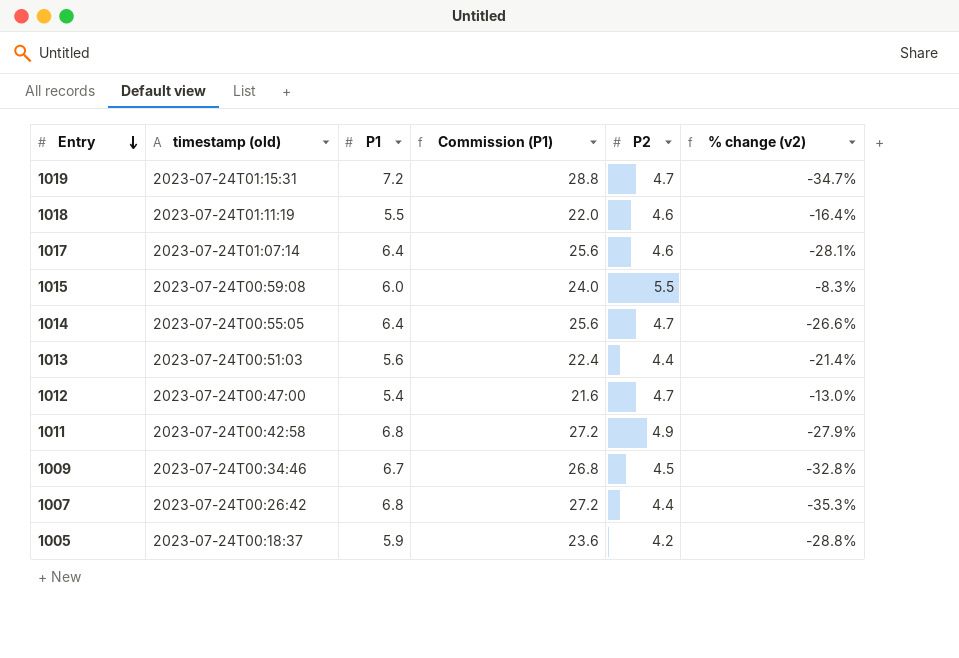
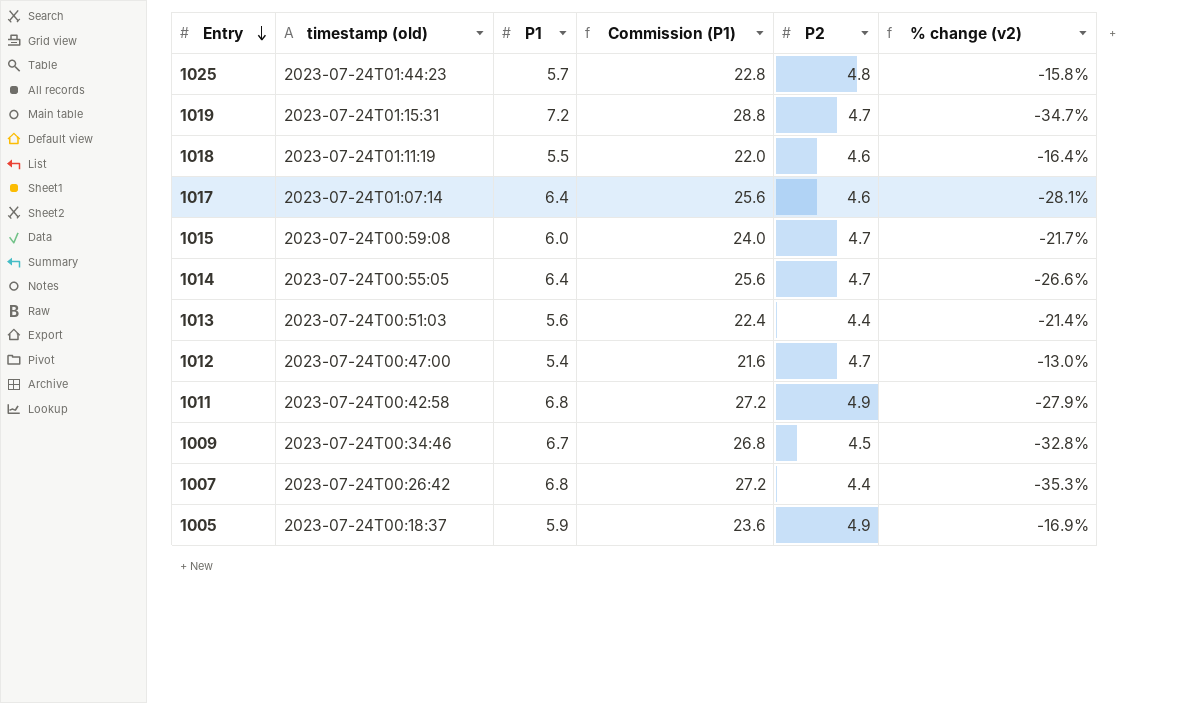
row 1025: none -> 2023-07-24T01:44:23 | 5.7 | 22.8 | 4.8 | -15.8%
1015 | P2: 5.5 -> 4.7
1015 | % change (v2): -8.3% -> -21.7%
1005 | P2: 4.2 -> 4.9
1005 | % change (v2): -28.8% -> -16.9%

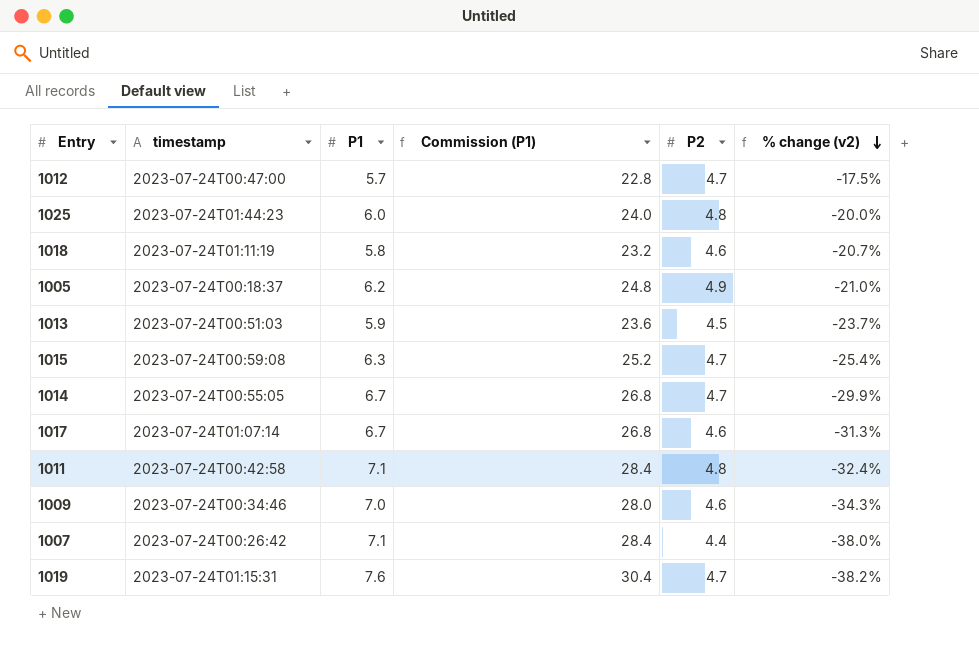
row order: Entry descending -> % change (v2) descending
column name: timestamp (old) -> timestamp
1012 | P1: 5.4 -> 5.7
1012 | Commission (P1): 21.6 -> 22.8
1012 | % change (v2): -13.0% -> -17.5%
1025 | P1: 5.7 -> 6.0
1025 | Commission (P1): 22.8 -> 24.0
1025 | % change (v2): -15.8% -> -20.0%
1018 | P1: 5.5 -> 5.8
1018 | Commission (P1): 22.0 -> 23.2
1018 | % change (v2): -16.4% -> -20.7%
1005 | P1: 5.9 -> 6.2
1005 | Commission (P1): 23.6 -> 24.8
1005 | % change (v2): -16.9% -> -21.0%
1013 | P1: 5.6 -> 5.9
1013 | Commission (P1): 22.4 -> 23.6
1013 | P2: 4.4 -> 4.5
1013 | % change (v2): -21.4% -> -23.7%
1015 | P1: 6.0 -> 6.3
1015 | Commission (P1): 24.0 -> 25.2
1015 | % change (v2): -21.7% -> -25.4%
1014 | P1: 6.4 -> 6.7
1014 | Commission (P1): 25.6 -> 26.8
1014 | % change (v2): -26.6% -> -29.9%
1017 | P1: 6.4 -> 6.7
1017 | Commission (P1): 25.6 -> 26.8
1017 | % change (v2): -28.1% -> -31.3%
1011 | P1: 6.8 -> 7.1
1011 | Commission (P1): 27.2 -> 28.4
1011 | P2: 4.9 -> 4.8
1011 | % change (v2): -27.9% -> -32.4%
1009 | P1: 6.7 -> 7.0
1009 | Commission (P1): 26.8 -> 28.0
1009 | P2: 4.5 -> 4.6
1009 | % change (v2): -32.8% -> -34.3%
1007 | P1: 6.8 -> 7.1
1007 | Commission (P1): 27.2 -> 28.4
1007 | % change (v2): -35.3% -> -38.0%
1019 | P1: 7.2 -> 7.6
1019 | Commission (P1): 28.8 -> 30.4
1019 | % change (v2): -34.7% -> -38.2%

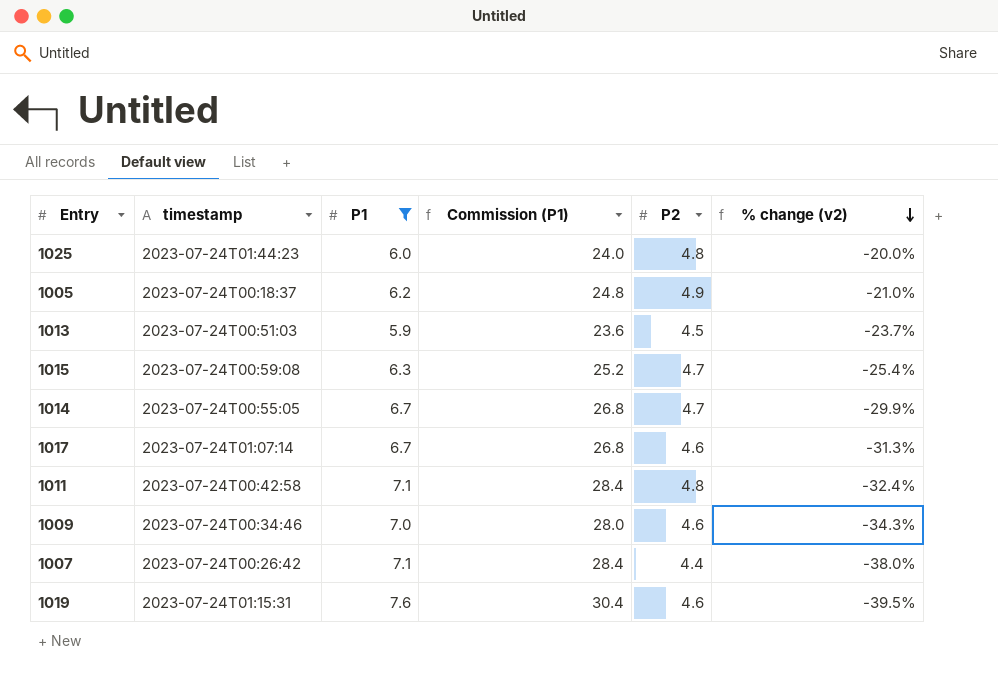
filter: none -> P1 >= 5.9
1019 | P2: 4.7 -> 4.6
1019 | % change (v2): -38.2% -> -39.5%

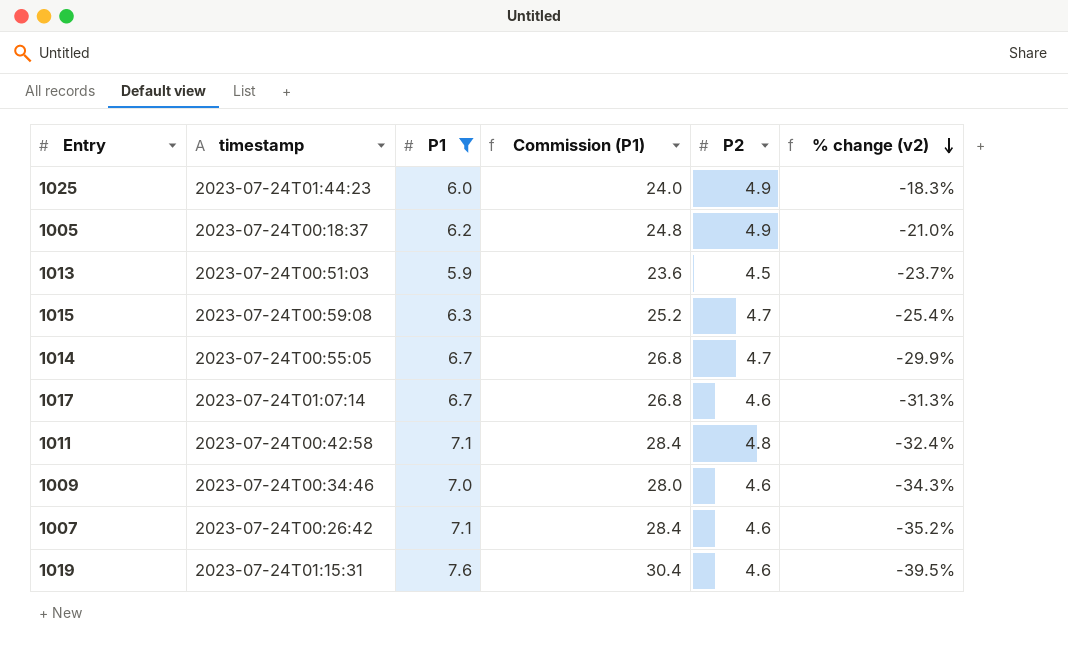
1025 | P2: 4.8 -> 4.9
1025 | % change (v2): -20.0% -> -18.3%
1007 | P2: 4.4 -> 4.6
1007 | % change (v2): -38.0% -> -35.2%

